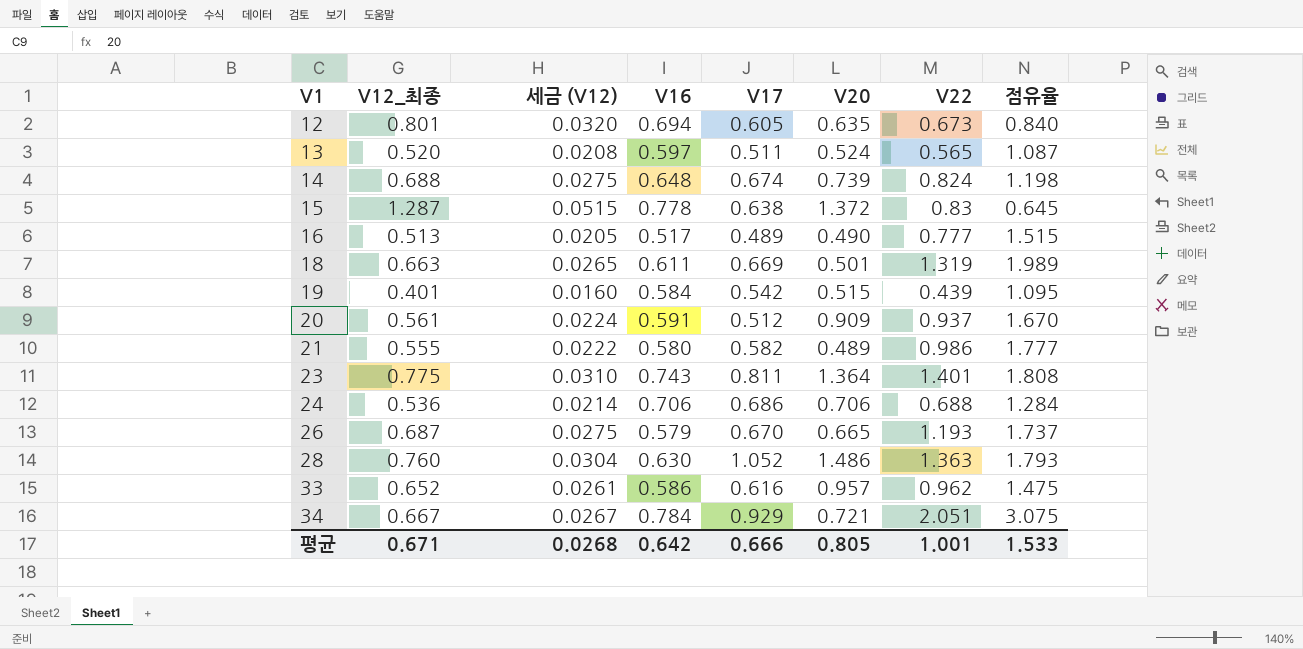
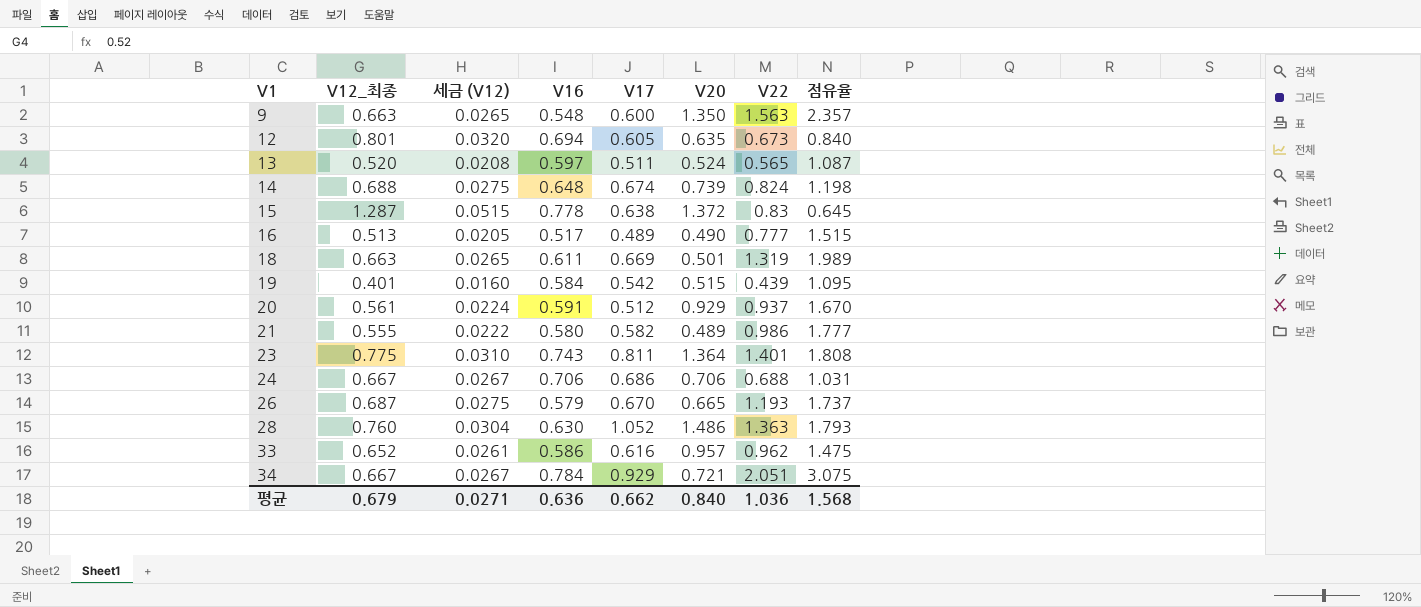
row 9: none -> 0.663 | 0.0265 | 0.548 | 0.600 | 1.350 | 1.563 | 2.357
20 | V20: 0.909 -> 0.929
24 | V12_최종: 0.536 -> 0.667
24 | 세금 (V12): 0.0214 -> 0.0267
24 | 점유율: 1.284 -> 1.031
평균 | V12_최종: 0.671 -> 0.679
평균 | 세금 (V12): 0.0268 -> 0.0271
평균 | V16: 0.642 -> 0.636
평균 | V17: 0.666 -> 0.662
평균 | V20: 0.805 -> 0.840
평균 | V22: 1.001 -> 1.036
평균 | 점유율: 1.533 -> 1.568

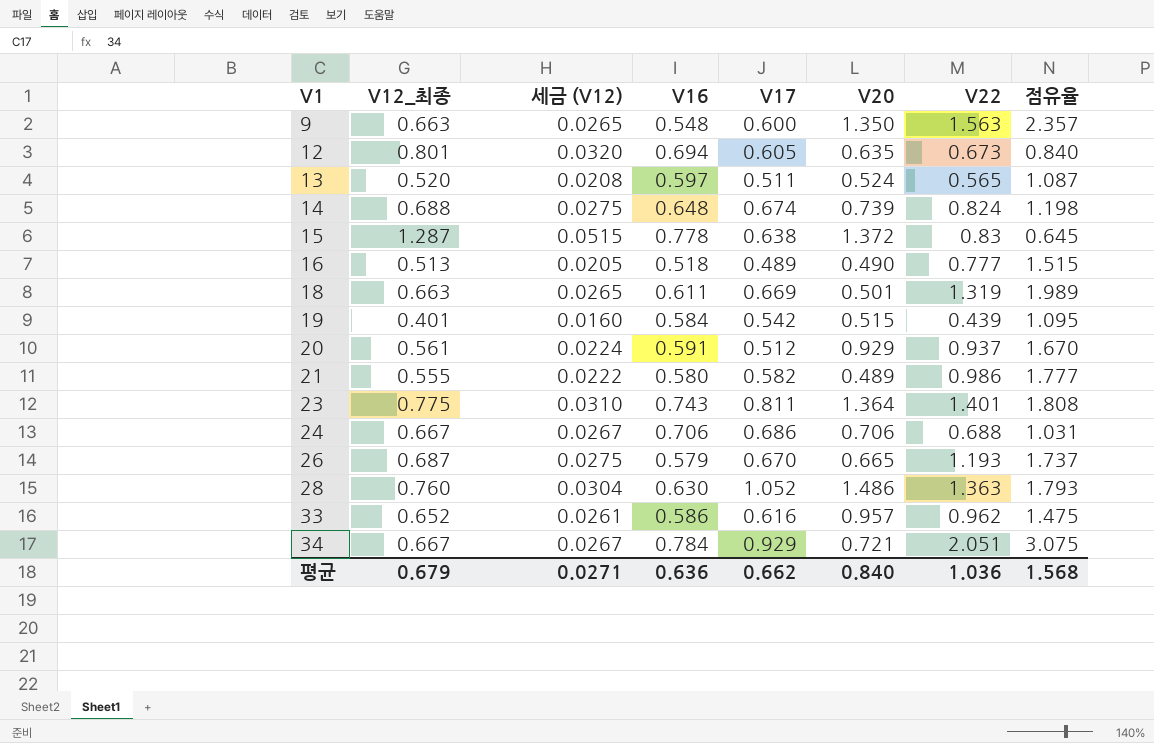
16 | V16: 0.517 -> 0.518

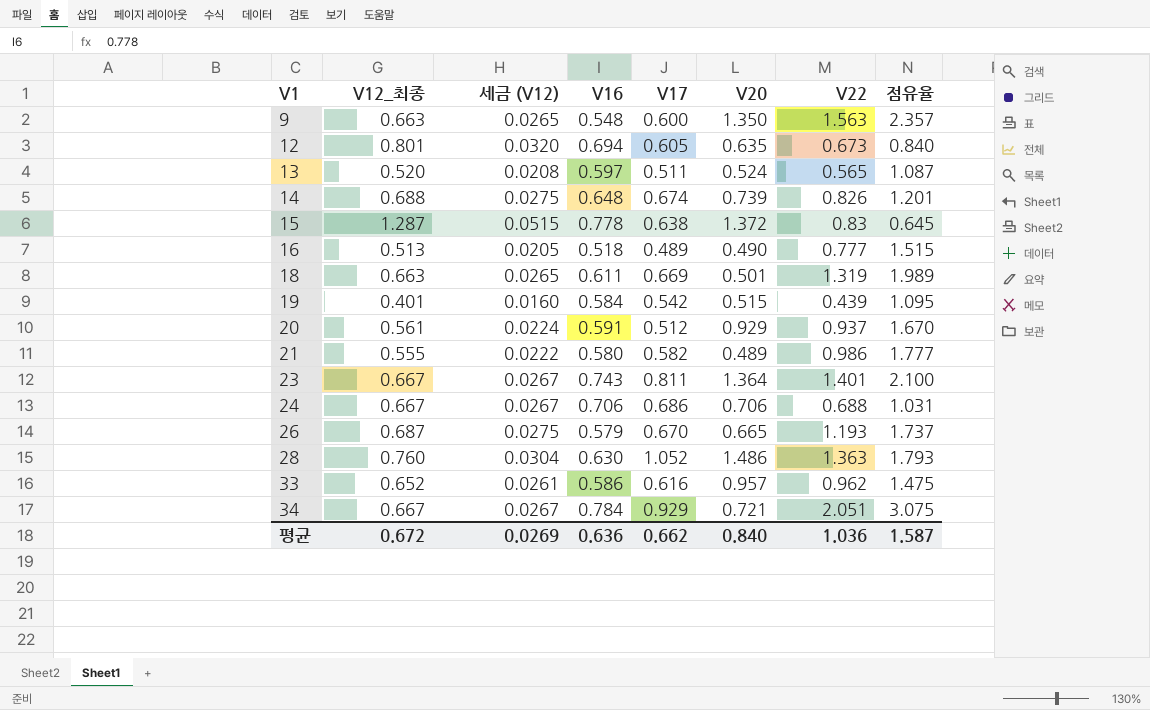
14 | V22: 0.824 -> 0.826
14 | 점유율: 1.198 -> 1.201
23 | V12_최종: 0.775 -> 0.667
23 | 세금 (V12): 0.0310 -> 0.0267
23 | 점유율: 1.808 -> 2.100
평균 | V12_최종: 0.679 -> 0.672
평균 | 세금 (V12): 0.0271 -> 0.0269
평균 | 점유율: 1.568 -> 1.587

